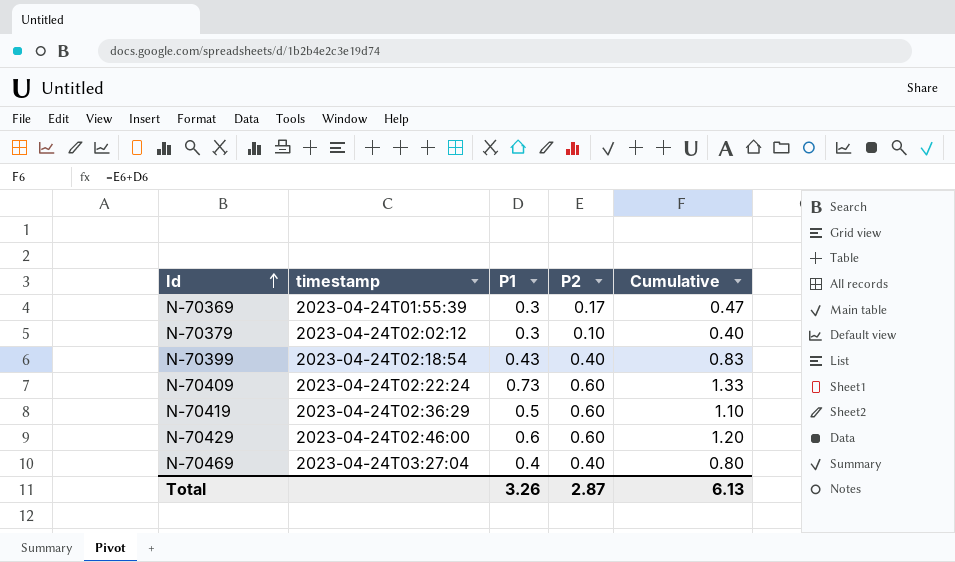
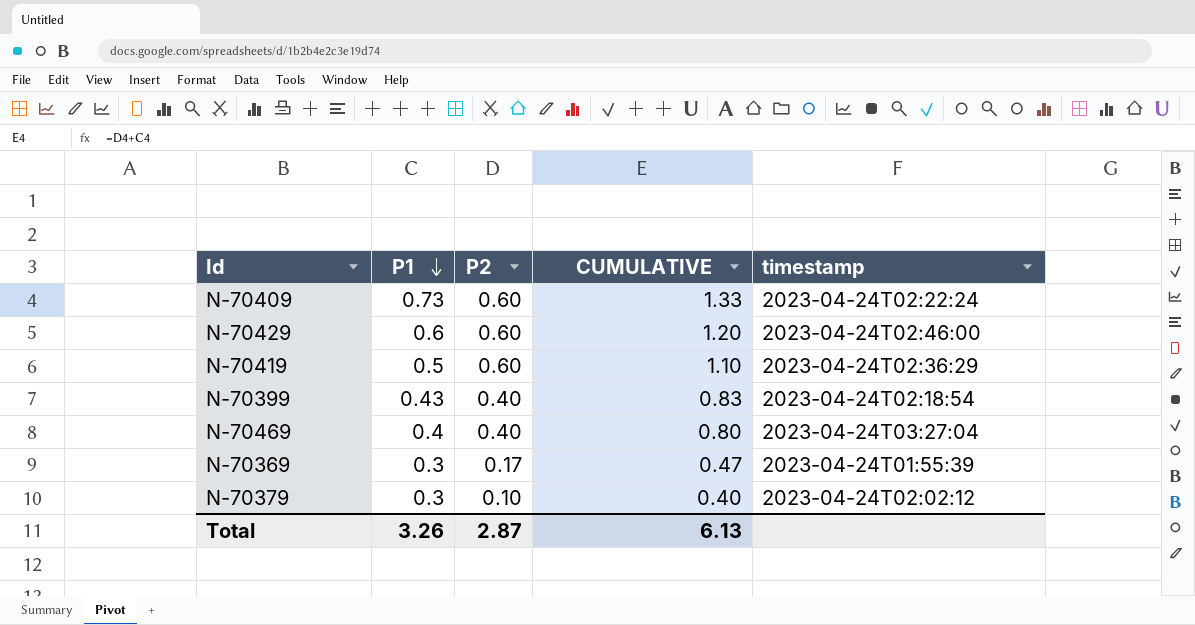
row order: Id ascending -> P1 descending
column name: Cumulative -> CUMULATIVE
column timestamp | position: 2 -> 5

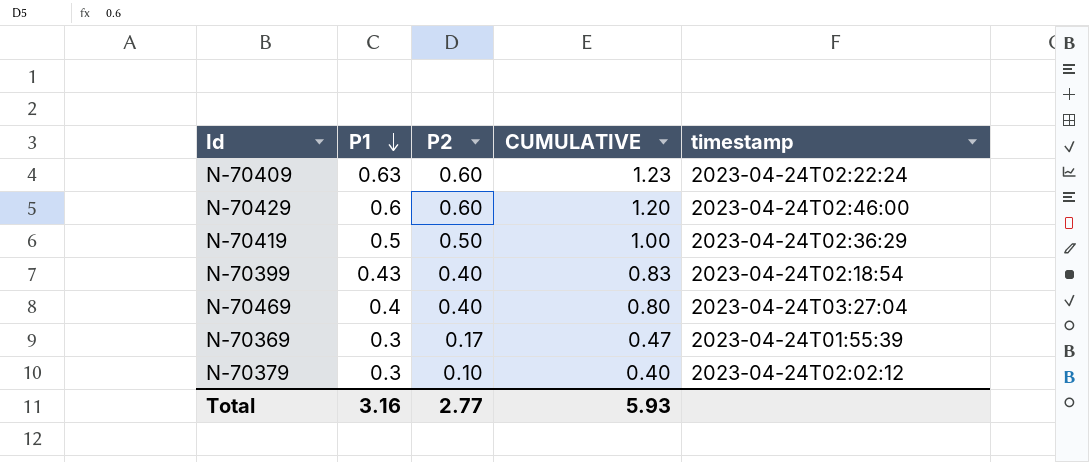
N-70409 | P1: 0.73 -> 0.63
N-70409 | CUMULATIVE: 1.33 -> 1.23
N-70419 | P2: 0.60 -> 0.50
N-70419 | CUMULATIVE: 1.10 -> 1.00
Total | P1: 3.26 -> 3.16
Total | P2: 2.87 -> 2.77
Total | CUMULATIVE: 6.13 -> 5.93

